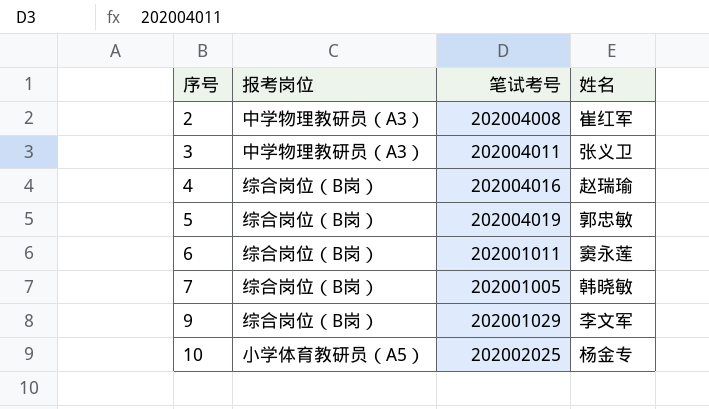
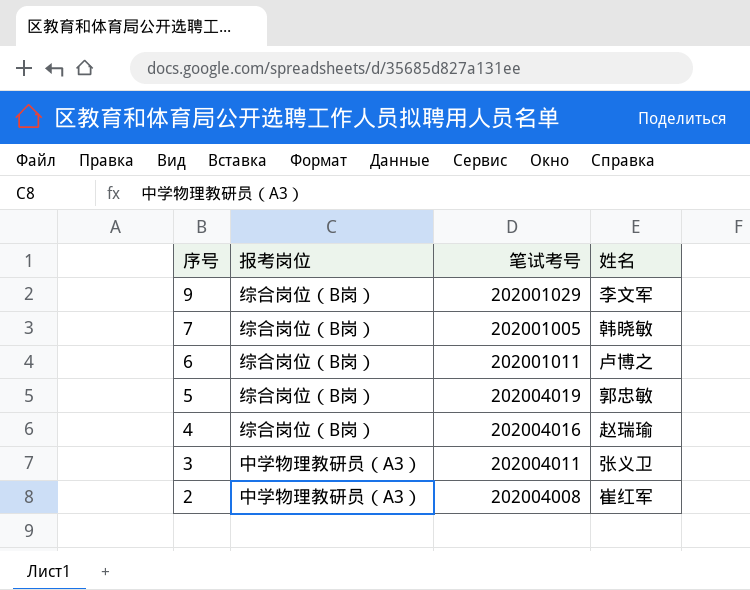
row order: 序号 ascending -> 序号 descending
row 10: 小学体育教研员（A5） | 202002025 | 杨金专 -> none
6 | 姓名: 窦永莲 -> 卢博之

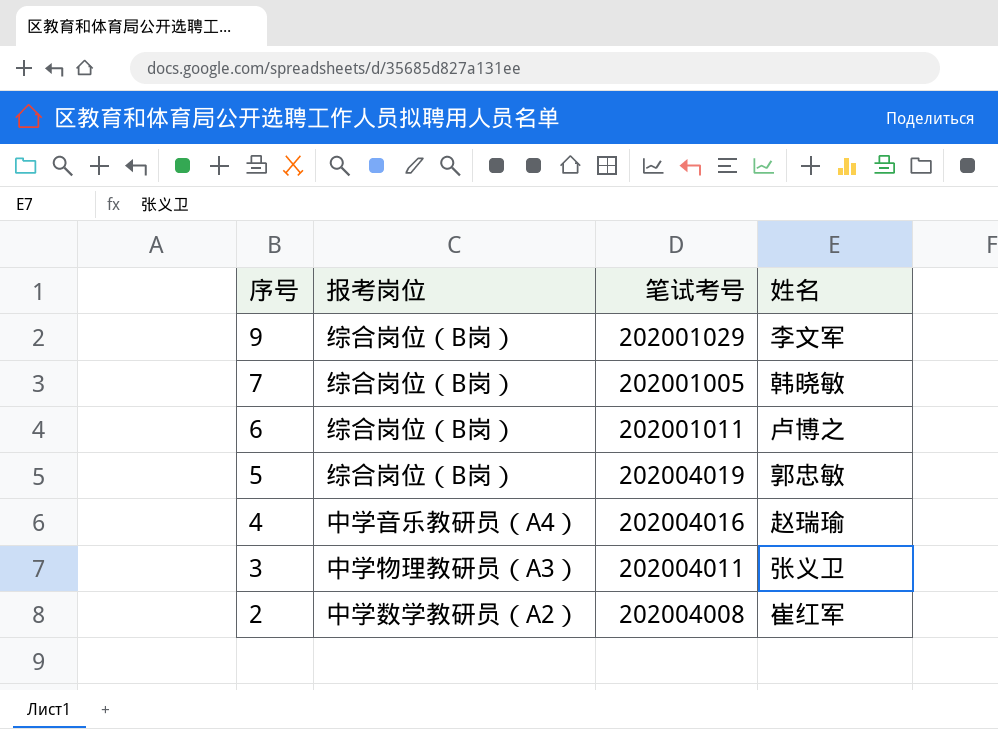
4 | 报考岗位: 综合岗位（B岗） -> 中学音乐教研员（A4）
2 | 报考岗位: 中学物理教研员（A3） -> 中学数学教研员（A2）

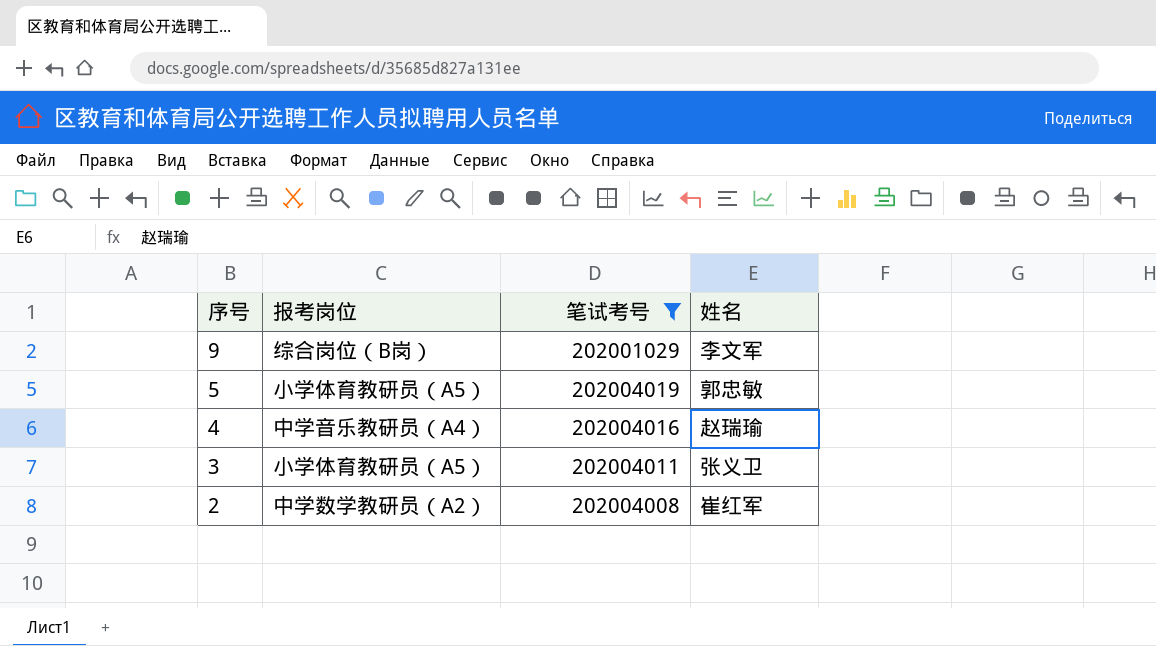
filter: none -> 笔试考号 >= 202001029
5 | 报考岗位: 综合岗位（B岗） -> 小学体育教研员（A5）
3 | 报考岗位: 中学物理教研员（A3） -> 小学体育教研员（A5）

